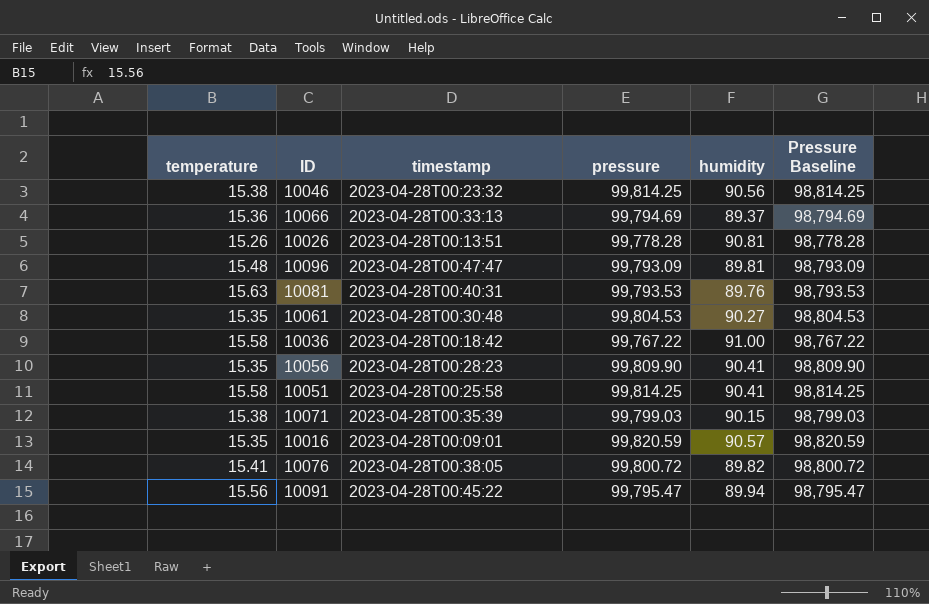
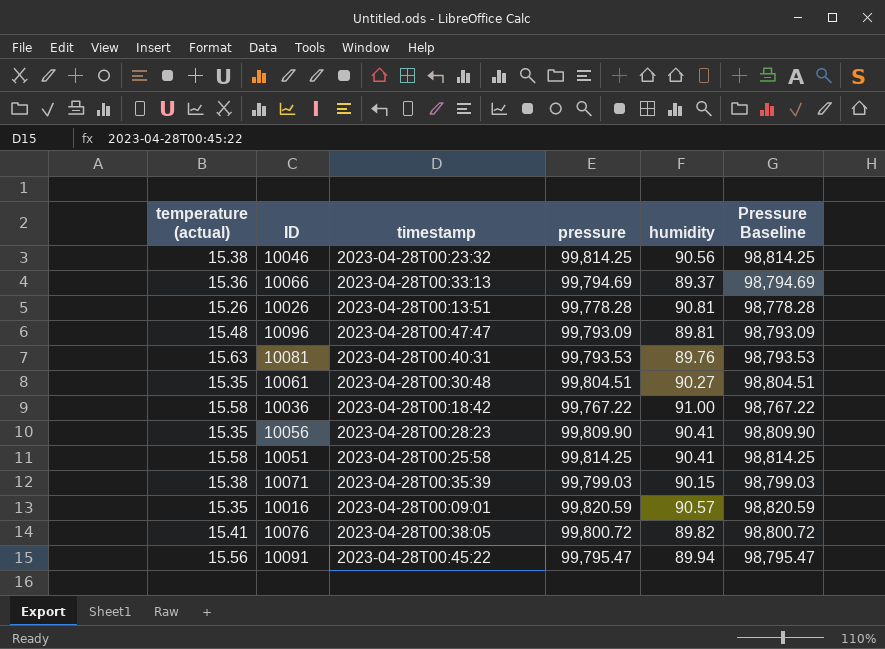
column name: temperature -> temperature (actual)
10061 | pressure: 99,804.53 -> 99,804.51
10061 | Pressure Baseline: 98,804.53 -> 98,804.51

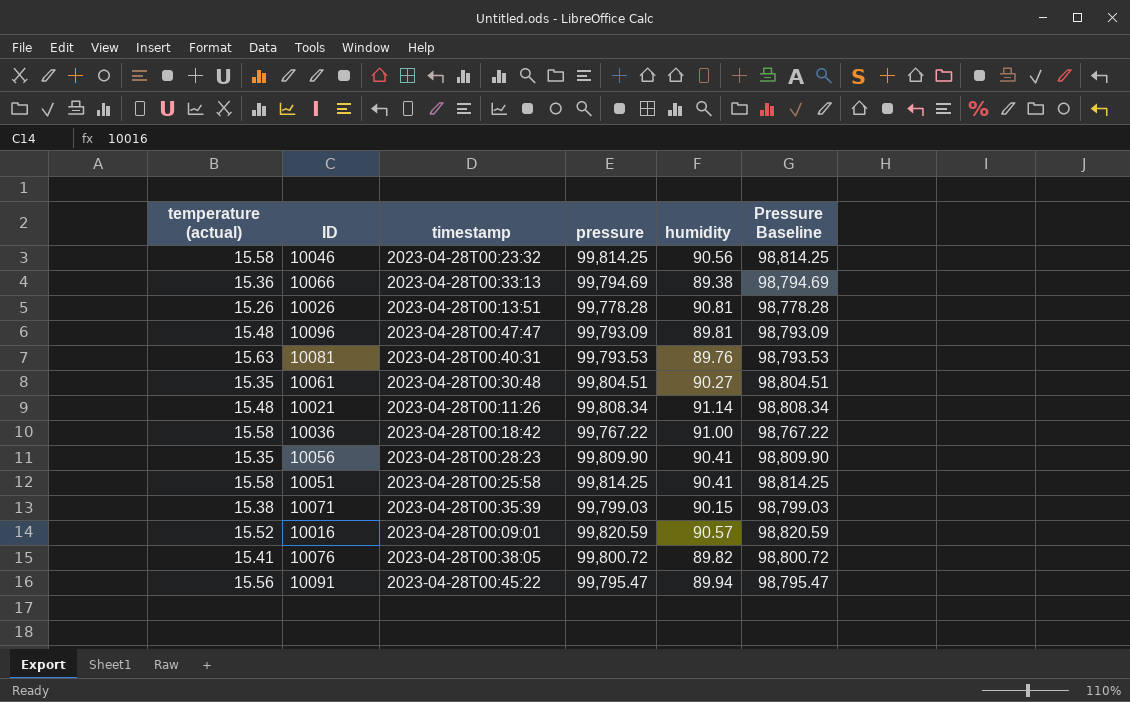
10046 | temperature (actual): 15.38 -> 15.58
10066 | humidity: 89.37 -> 89.38
row 10021: none -> 15.48 | 2023-04-28T00:11:26 | 99,808.34 | 91.14 | 98,808.34
10016 | temperature (actual): 15.35 -> 15.52

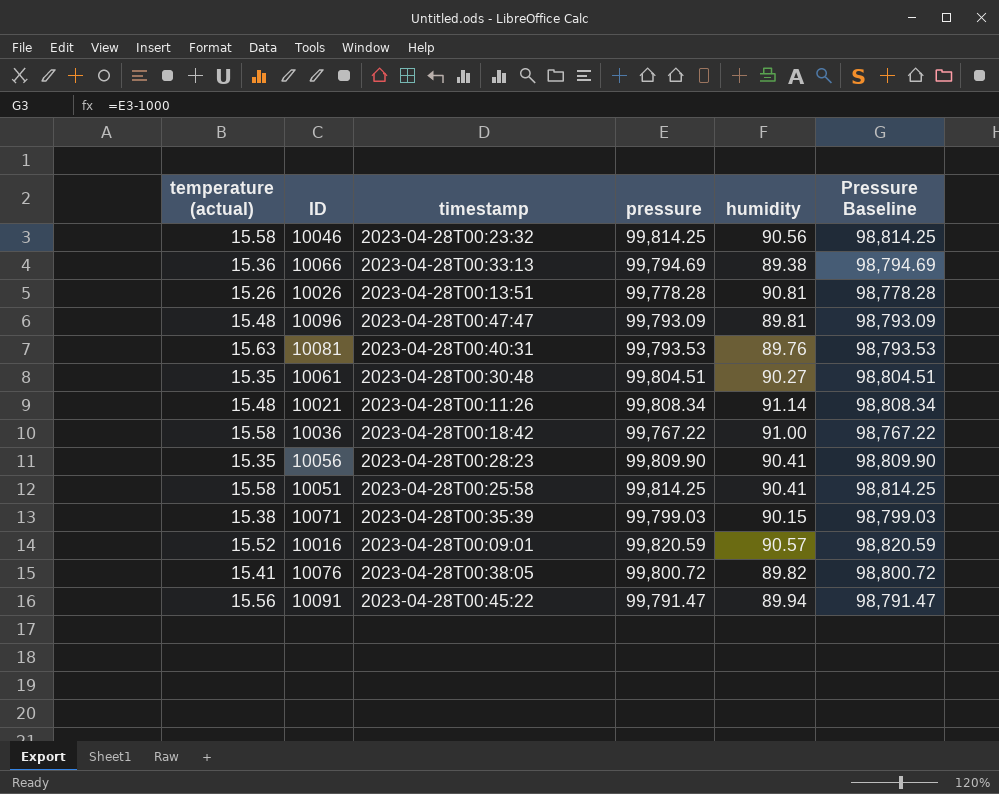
10091 | pressure: 99,795.47 -> 99,791.47
10091 | Pressure Baseline: 98,795.47 -> 98,791.47

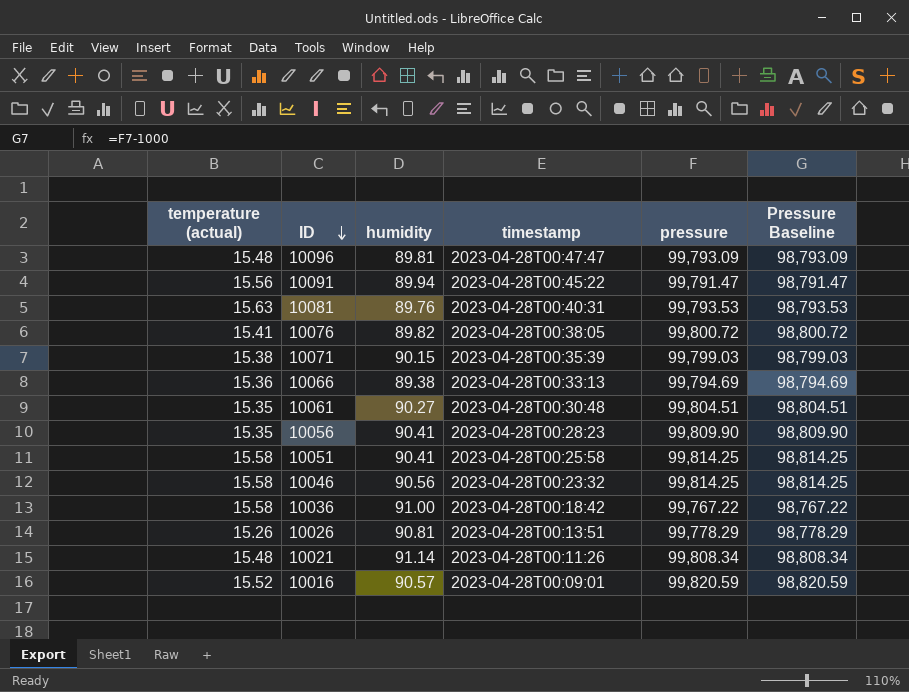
row order: none -> ID descending
column humidity | position: 5 -> 3
10026 | pressure: 99,778.28 -> 99,778.29
10026 | Pressure Baseline: 98,778.28 -> 98,778.29

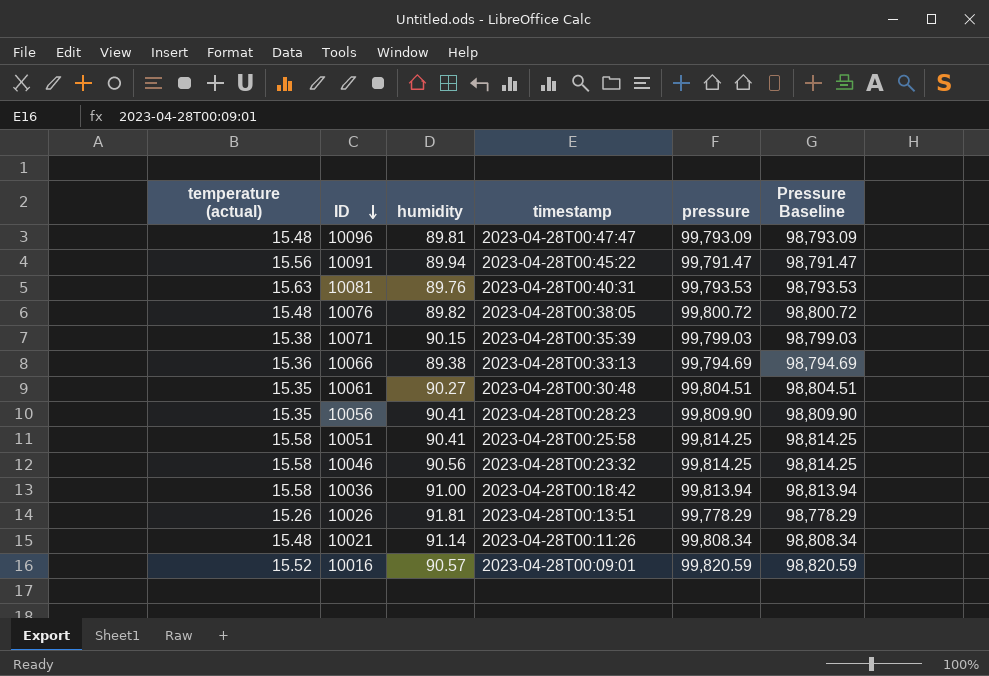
10076 | temperature (actual): 15.41 -> 15.48
10036 | pressure: 99,767.22 -> 99,813.94
10036 | Pressure Baseline: 98,767.22 -> 98,813.94
10026 | humidity: 90.81 -> 91.81

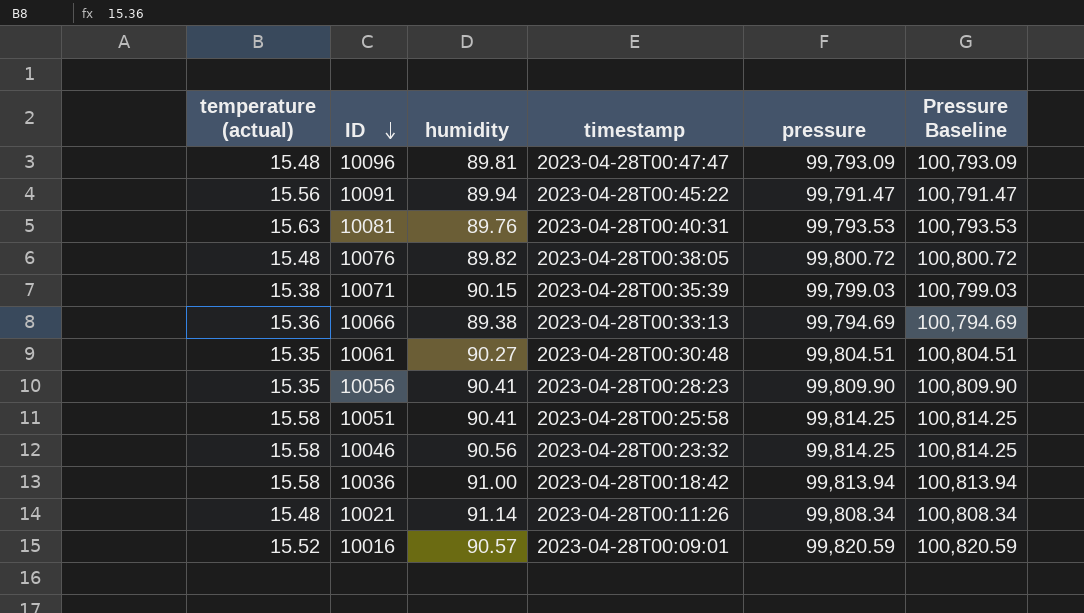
column Pressure Baseline | formula: [pressure] - 1000 -> [pressure] + 1000
row 10026: 15.26 | 91.81 | 2023-04-28T00:13:51 | 99,778.29 | 98,778.29 -> none

